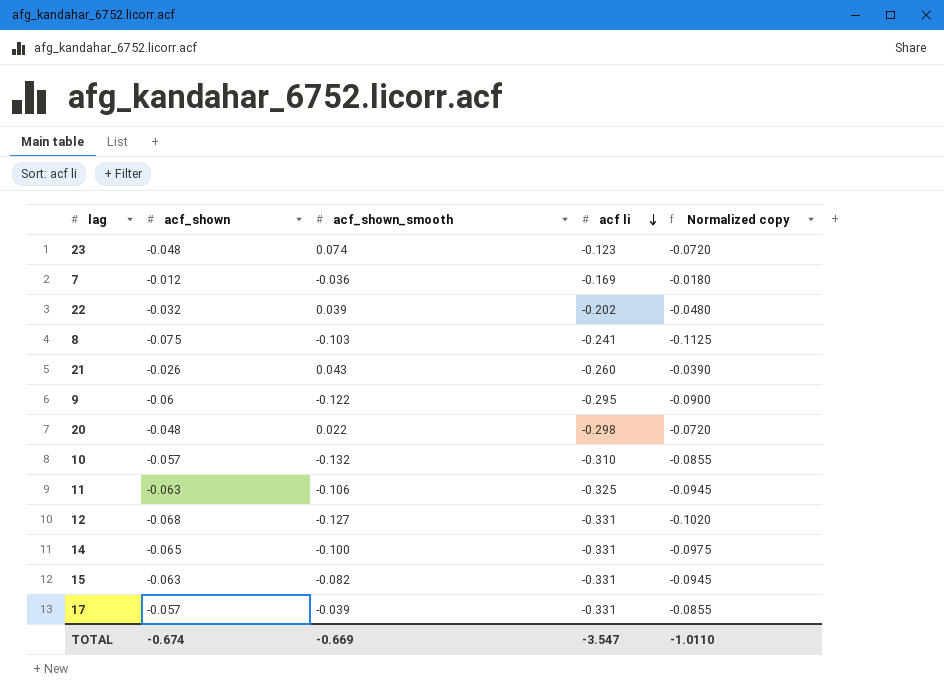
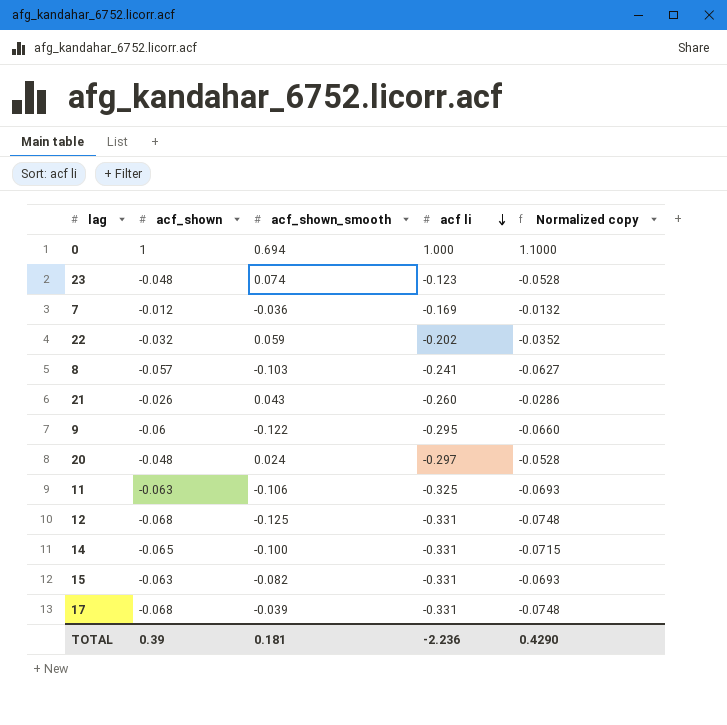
column Normalized copy | formula: [acf_shown] * 1.5 -> [acf_shown] * 1.1
row 10: -0.057 | -0.132 | -0.310 | -0.0855 -> none
row 0: none -> 1 | 0.694 | 1.000 | 1.1000
22 | acf_shown_smooth: 0.039 -> 0.059
8 | acf_shown: -0.075 -> -0.057
20 | acf_shown_smooth: 0.022 -> 0.024
20 | acf li: -0.298 -> -0.297
12 | acf_shown_smooth: -0.127 -> -0.125
17 | acf_shown: -0.057 -> -0.068
TOTAL | acf_shown: -0.674 -> 0.39
TOTAL | acf_shown_smooth: -0.669 -> 0.181
TOTAL | acf li: -3.547 -> -2.236
TOTAL | Normalized copy: -1.0110 -> 0.4290

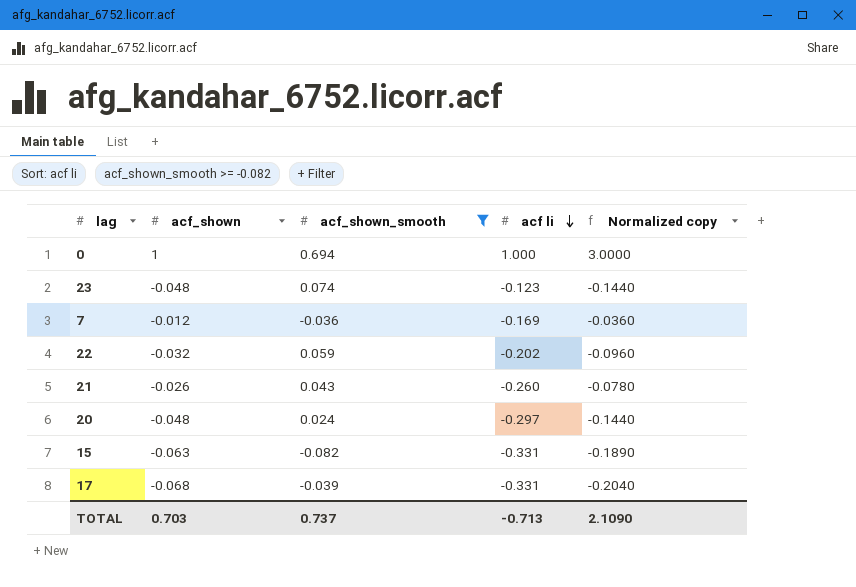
filter: none -> acf_shown_smooth >= -0.082
column Normalized copy | formula: [acf_shown] * 1.1 -> [acf_shown] * 3
TOTAL | acf_shown: 0.39 -> 0.703
TOTAL | acf_shown_smooth: 0.181 -> 0.737
TOTAL | acf li: -2.236 -> -0.713
TOTAL | Normalized copy: 0.4290 -> 2.1090

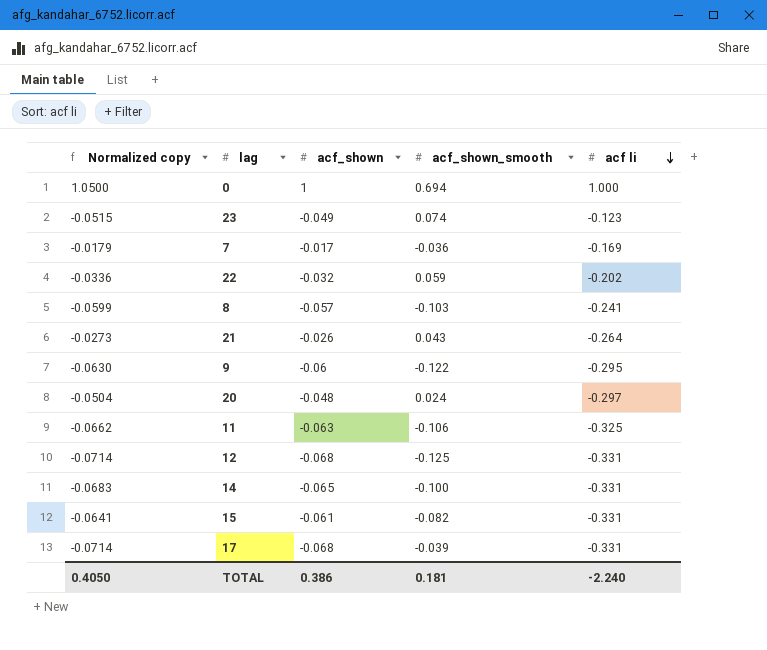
filter: acf_shown_smooth >= -0.082 -> none
column Normalized copy | formula: [acf_shown] * 3 -> [acf_shown] * 1.05
column Normalized copy | position: 5 -> 1
23 | acf_shown: -0.048 -> -0.049
7 | acf_shown: -0.012 -> -0.017
21 | acf li: -0.260 -> -0.264
15 | acf_shown: -0.063 -> -0.061
TOTAL | Normalized copy: 2.1090 -> 0.4050
TOTAL | acf_shown: 0.703 -> 0.386
TOTAL | acf_shown_smooth: 0.737 -> 0.181
TOTAL | acf li: -0.713 -> -2.240

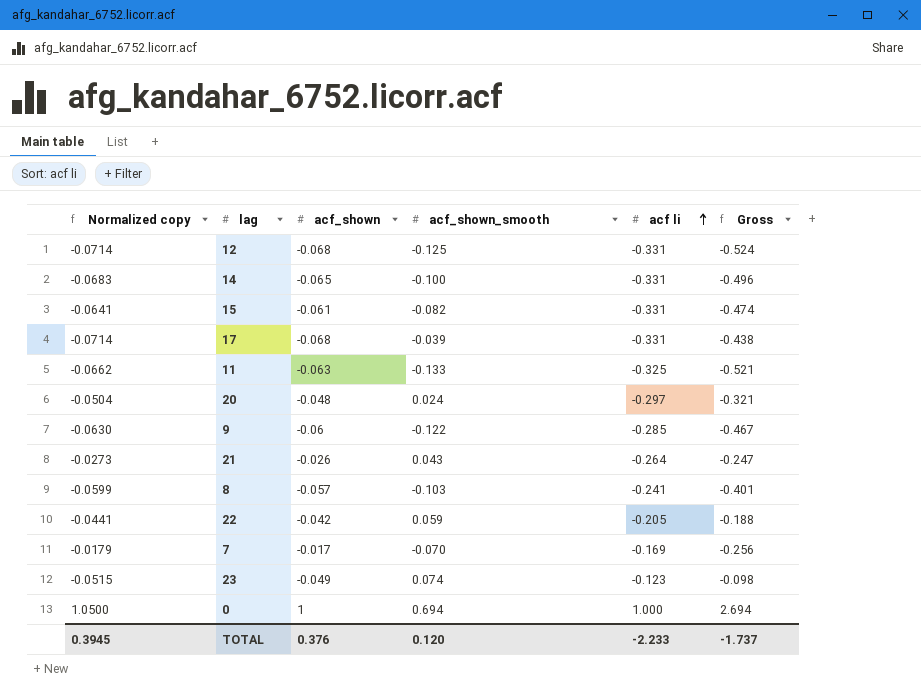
row order: acf li descending -> acf li ascending
column Gross | formula: none -> [acf_shown] + [acf_shown_smooth] + [acf li]
11 | acf_shown_smooth: -0.106 -> -0.133
9 | acf li: -0.295 -> -0.285
22 | Normalized copy: -0.0336 -> -0.0441
22 | acf_shown: -0.032 -> -0.042
22 | acf li: -0.202 -> -0.205
7 | acf_shown_smooth: -0.036 -> -0.070
TOTAL | Normalized copy: 0.4050 -> 0.3945
TOTAL | acf_shown: 0.386 -> 0.376
TOTAL | acf_shown_smooth: 0.181 -> 0.120
TOTAL | acf li: -2.240 -> -2.233

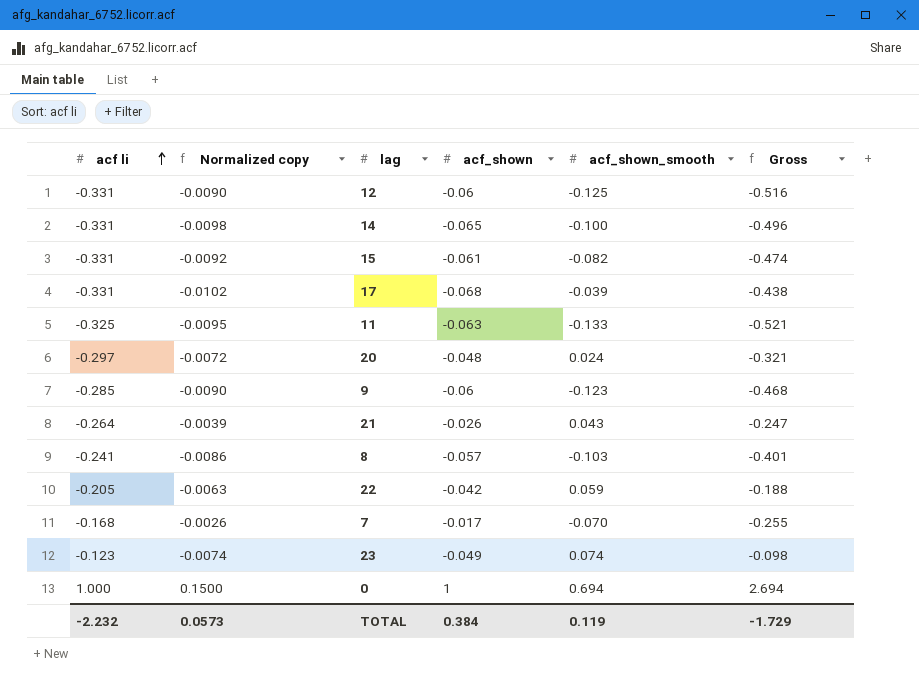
column acf li | position: 5 -> 1
column Normalized copy | formula: [acf_shown] * 1.05 -> [acf_shown] * 0.15
12 | acf_shown: -0.068 -> -0.06
12 | Gross: -0.524 -> -0.516
9 | acf_shown_smooth: -0.122 -> -0.123
9 | Gross: -0.467 -> -0.468
7 | acf li: -0.169 -> -0.168
7 | Gross: -0.256 -> -0.255
TOTAL | acf li: -2.233 -> -2.232
TOTAL | Normalized copy: 0.3945 -> 0.0573
TOTAL | acf_shown: 0.376 -> 0.384
TOTAL | acf_shown_smooth: 0.120 -> 0.119
TOTAL | Gross: -1.737 -> -1.729

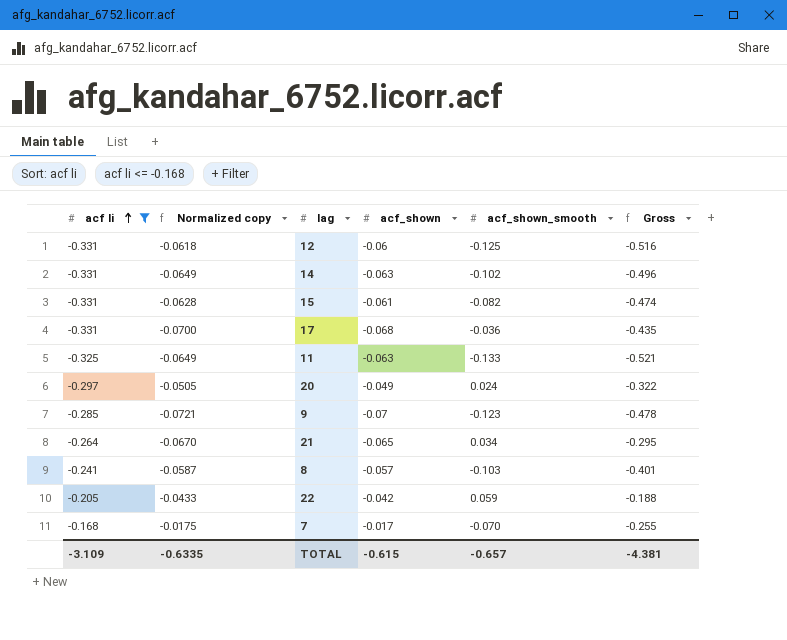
filter: none -> acf li <= -0.168
column Normalized copy | formula: [acf_shown] * 0.15 -> [acf_shown] * 1.03
14 | acf_shown: -0.065 -> -0.063
14 | acf_shown_smooth: -0.100 -> -0.102
17 | acf_shown_smooth: -0.039 -> -0.036
17 | Gross: -0.438 -> -0.435
20 | acf_shown: -0.048 -> -0.049
20 | Gross: -0.321 -> -0.322
9 | acf_shown: -0.06 -> -0.07
9 | Gross: -0.468 -> -0.478
21 | acf_shown: -0.026 -> -0.065
21 | acf_shown_smooth: 0.043 -> 0.034
21 | Gross: -0.247 -> -0.295
TOTAL | acf li: -2.232 -> -3.109
TOTAL | Normalized copy: 0.0573 -> -0.6335
TOTAL | acf_shown: 0.384 -> -0.615
TOTAL | acf_shown_smooth: 0.119 -> -0.657
TOTAL | Gross: -1.729 -> -4.381

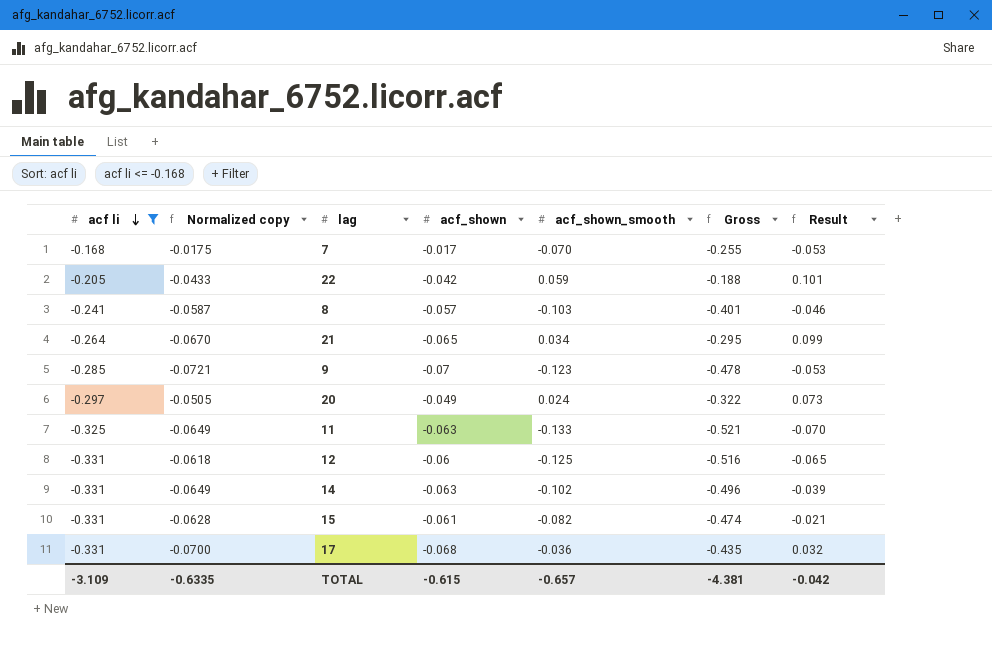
row order: acf li ascending -> acf li descending
column Result | formula: none -> [acf_shown_smooth] - [acf_shown]

